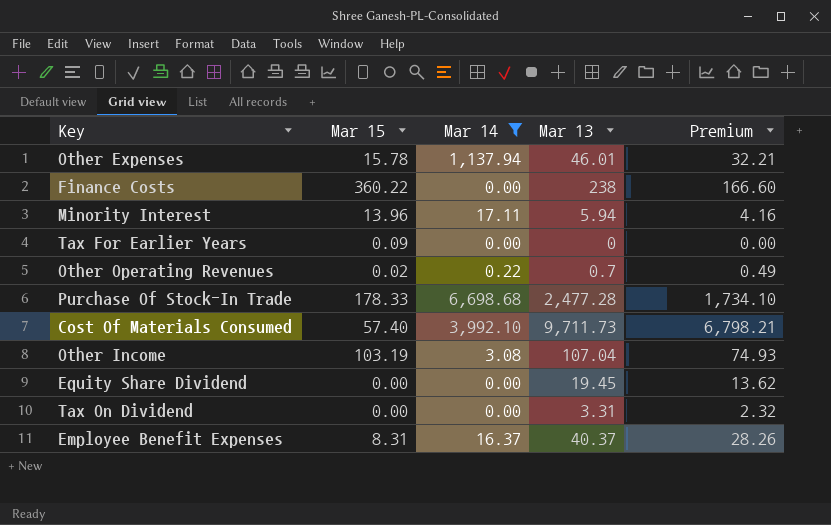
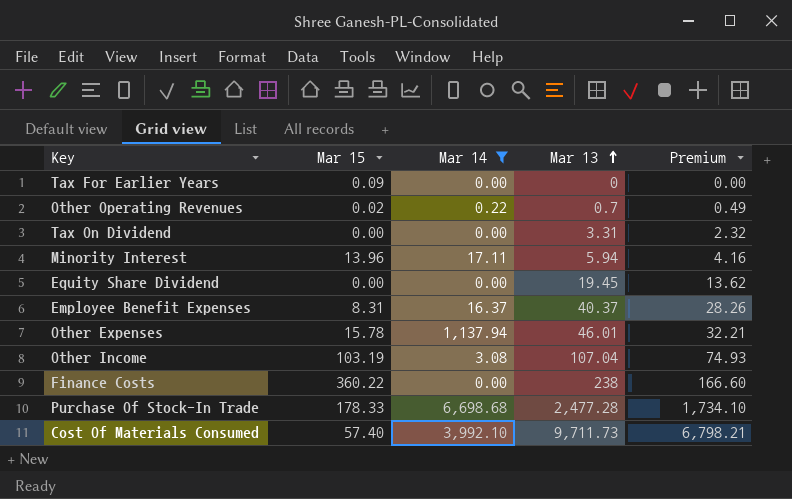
row order: none -> Mar 13 ascending

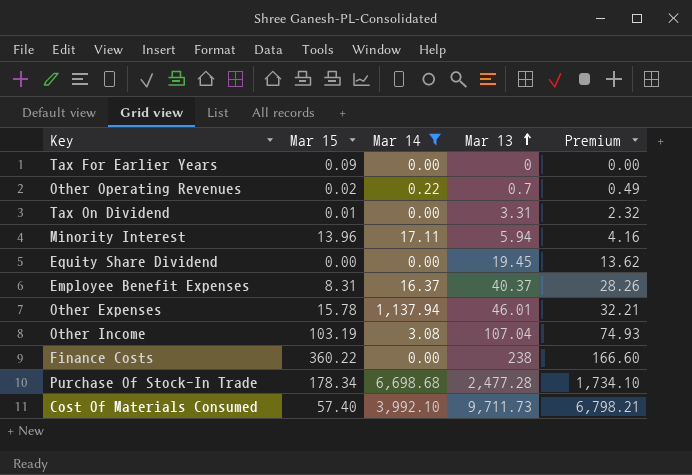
Tax On Dividend | Mar 15: 0.00 -> 0.01
Purchase Of Stock-In Trade | Mar 15: 178.33 -> 178.34

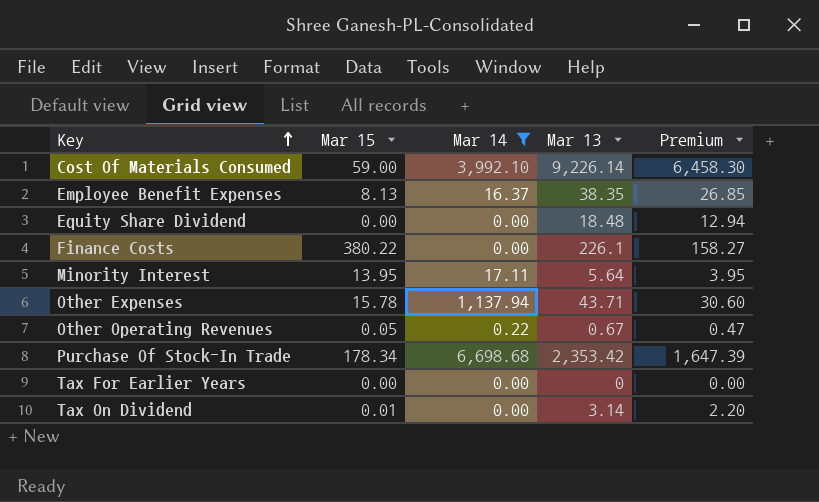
row order: Mar 13 ascending -> Key ascending
row Other Income: 103.19 | 3.08 | 107.04 | 74.93 -> none
Cost Of Materials Consumed | Mar 15: 57.40 -> 59.00
Cost Of Materials Consumed | Mar 13: 9,711.73 -> 9,226.14
Cost Of Materials Consumed | Premium: 6,798.21 -> 6,458.30
Employee Benefit Expenses | Mar 15: 8.31 -> 8.13
Employee Benefit Expenses | Mar 13: 40.37 -> 38.35
Employee Benefit Expenses | Premium: 28.26 -> 26.85
Equity Share Dividend | Mar 13: 19.45 -> 18.48
Equity Share Dividend | Premium: 13.62 -> 12.94
Finance Costs | Mar 15: 360.22 -> 380.22
Finance Costs | Mar 13: 238 -> 226.1
Finance Costs | Premium: 166.60 -> 158.27
Minority Interest | Mar 15: 13.96 -> 13.95
Minority Interest | Mar 13: 5.94 -> 5.64
Minority Interest | Premium: 4.16 -> 3.95
Other Expenses | Mar 13: 46.01 -> 43.71
Other Expenses | Premium: 32.21 -> 30.60
Other Operating Revenues | Mar 15: 0.02 -> 0.05
Other Operating Revenues | Mar 13: 0.7 -> 0.67
Other Operating Revenues | Premium: 0.49 -> 0.47
Purchase Of Stock-In Trade | Mar 13: 2,477.28 -> 2,353.42
Purchase Of Stock-In Trade | Premium: 1,734.10 -> 1,647.39
Tax For Earlier Years | Mar 15: 0.09 -> 0.00
Tax On Dividend | Mar 13: 3.31 -> 3.14
Tax On Dividend | Premium: 2.32 -> 2.20

